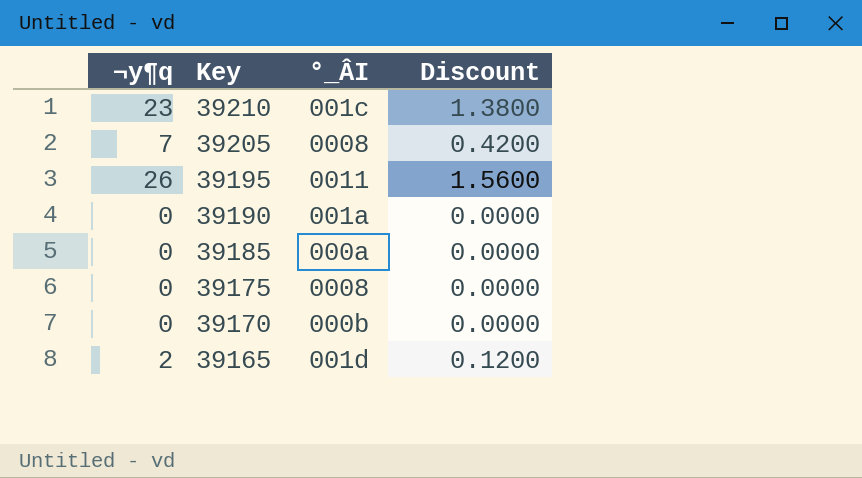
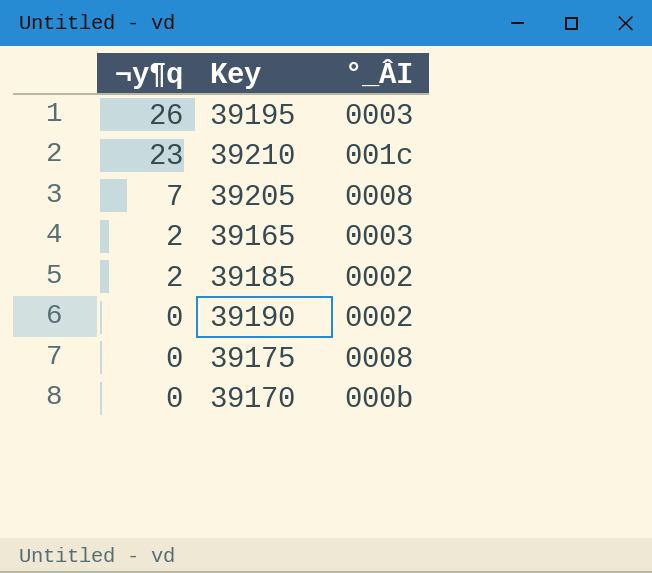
row order: Key descending -> ¬y¶q descending
column Discount | formula: [¬y¶q] * 0.06 -> none
39195 | °_ÂI: 0011 -> 0003
39165 | °_ÂI: 001d -> 0003
39185 | ¬y¶q: 0 -> 2
39185 | °_ÂI: 000a -> 0002
39190 | °_ÂI: 001a -> 0002

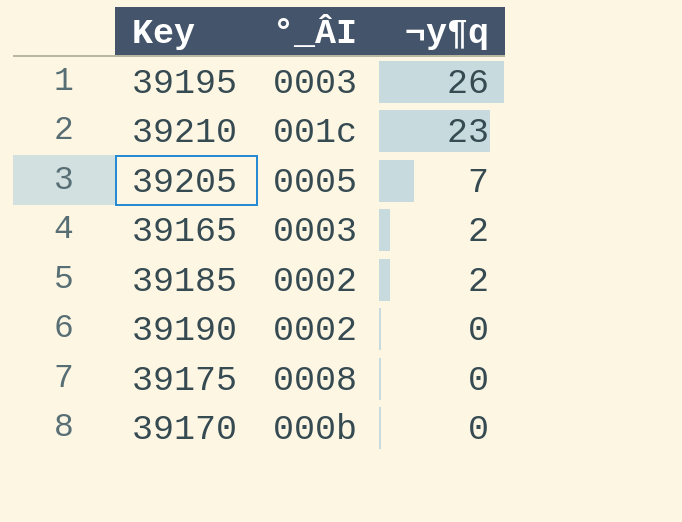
column ¬y¶q | position: 1 -> 3
39205 | °_ÂI: 0008 -> 0005

